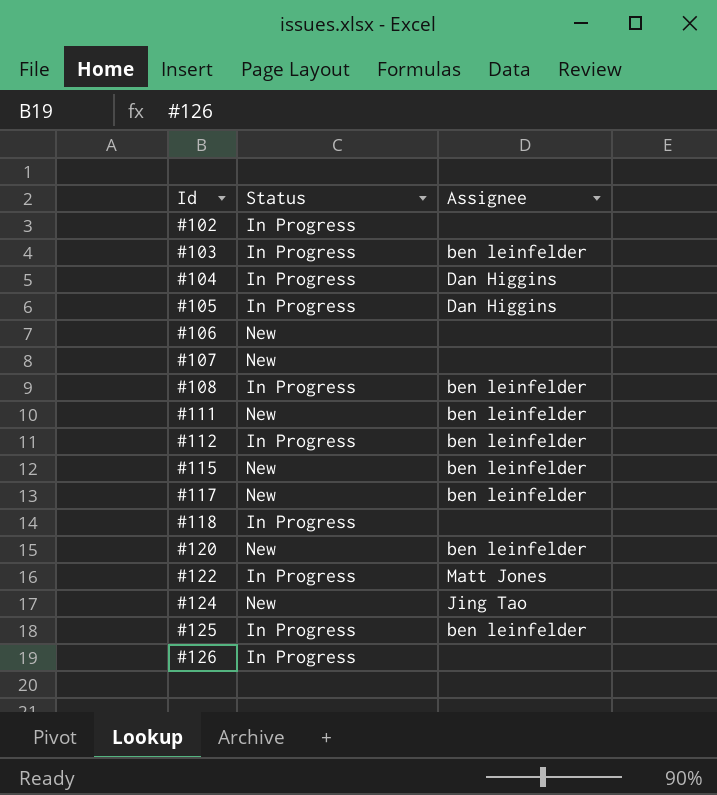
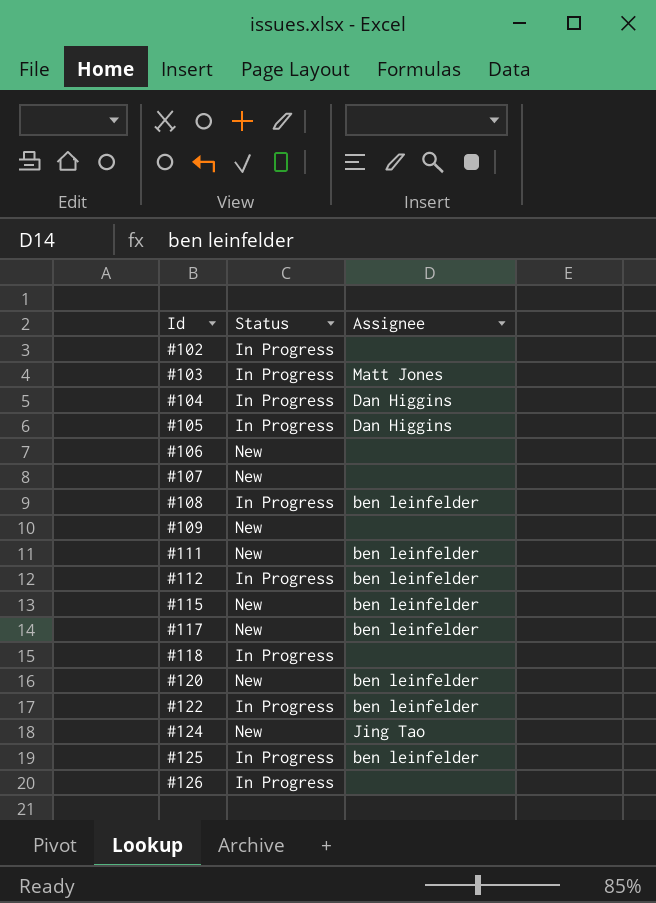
#103 | Assignee: ben leinfelder -> Matt Jones
row #109: none -> New | none
#122 | Assignee: Matt Jones -> ben leinfelder

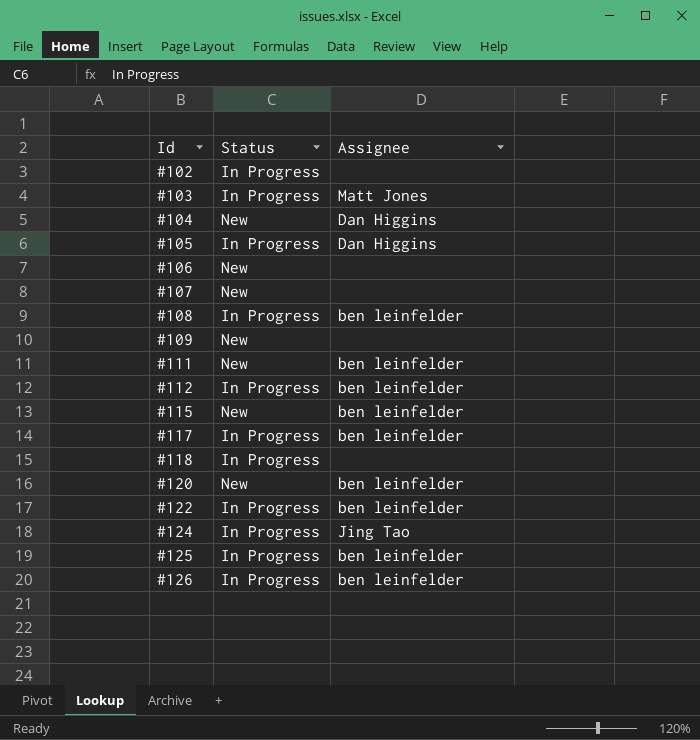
#104 | Status: In Progress -> New
#117 | Status: New -> In Progress
#124 | Status: New -> In Progress
#126 | Assignee: none -> ben leinfelder

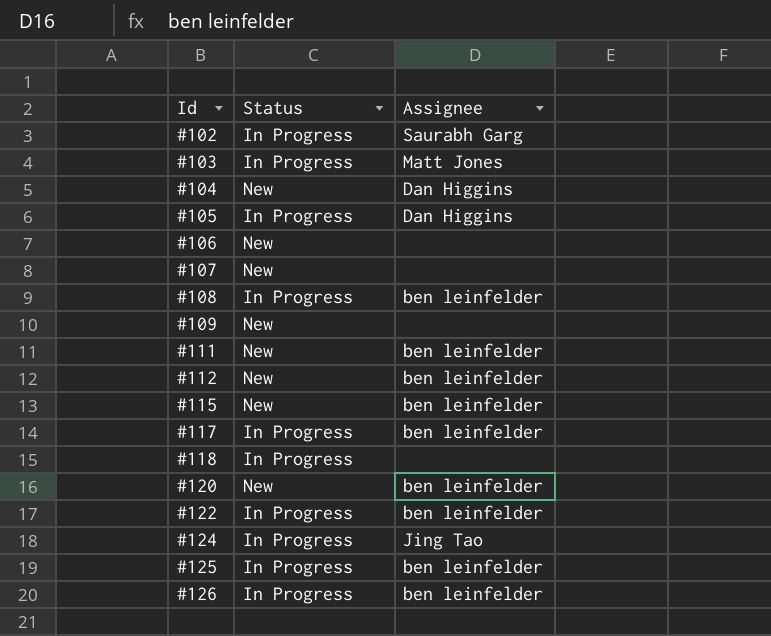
#102 | Assignee: none -> Saurabh Garg
#112 | Status: In Progress -> New

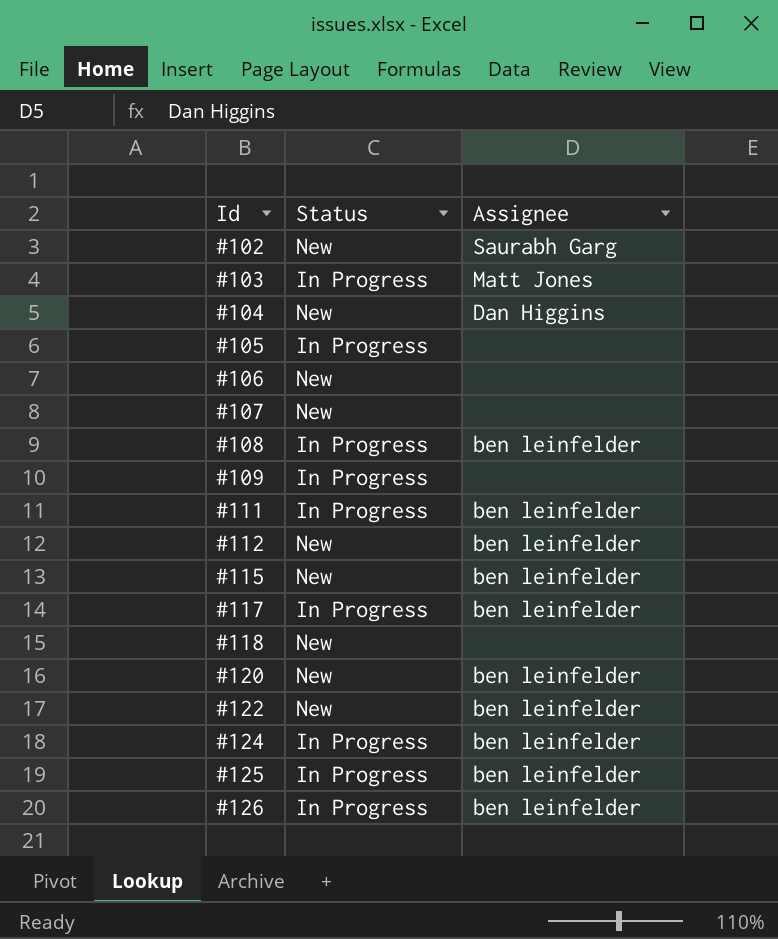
#102 | Status: In Progress -> New
#105 | Assignee: Dan Higgins -> none
#109 | Status: New -> In Progress
#111 | Status: New -> In Progress
#118 | Status: In Progress -> New
#122 | Status: In Progress -> New
#124 | Assignee: Jing Tao -> ben leinfelder

